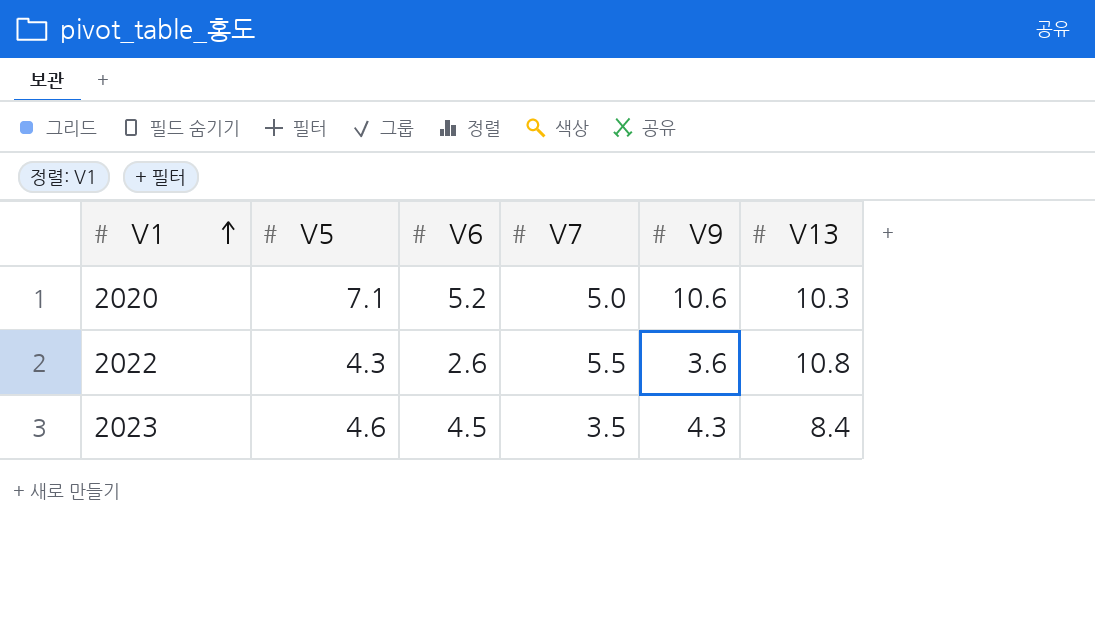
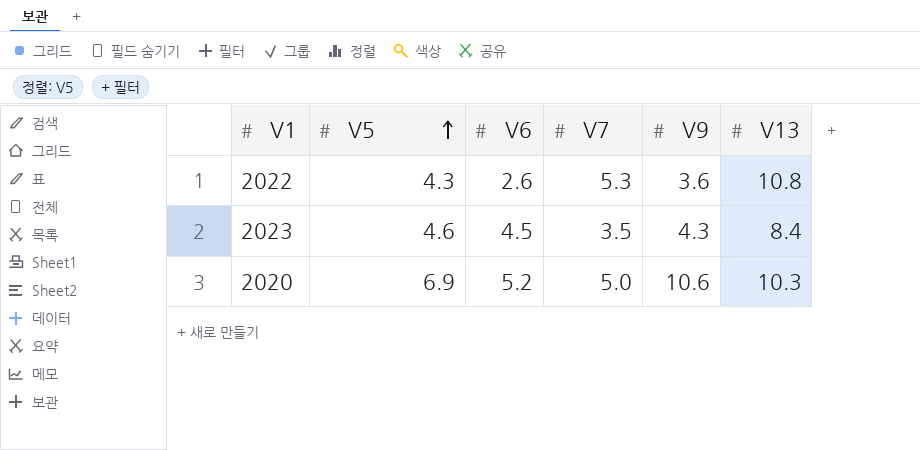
row order: V1 ascending -> V5 ascending
2022 | V7: 5.5 -> 5.3
2020 | V5: 7.1 -> 6.9

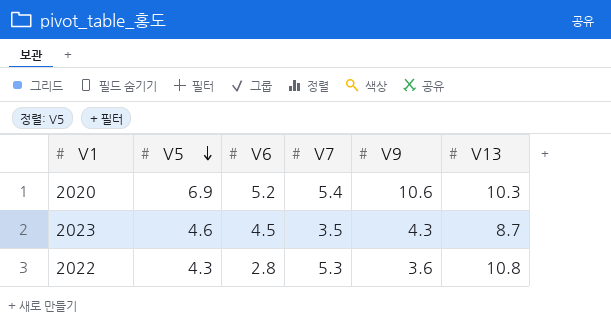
row order: V5 ascending -> V5 descending
2020 | V7: 5.0 -> 5.4
2023 | V13: 8.4 -> 8.7
2022 | V6: 2.6 -> 2.8

